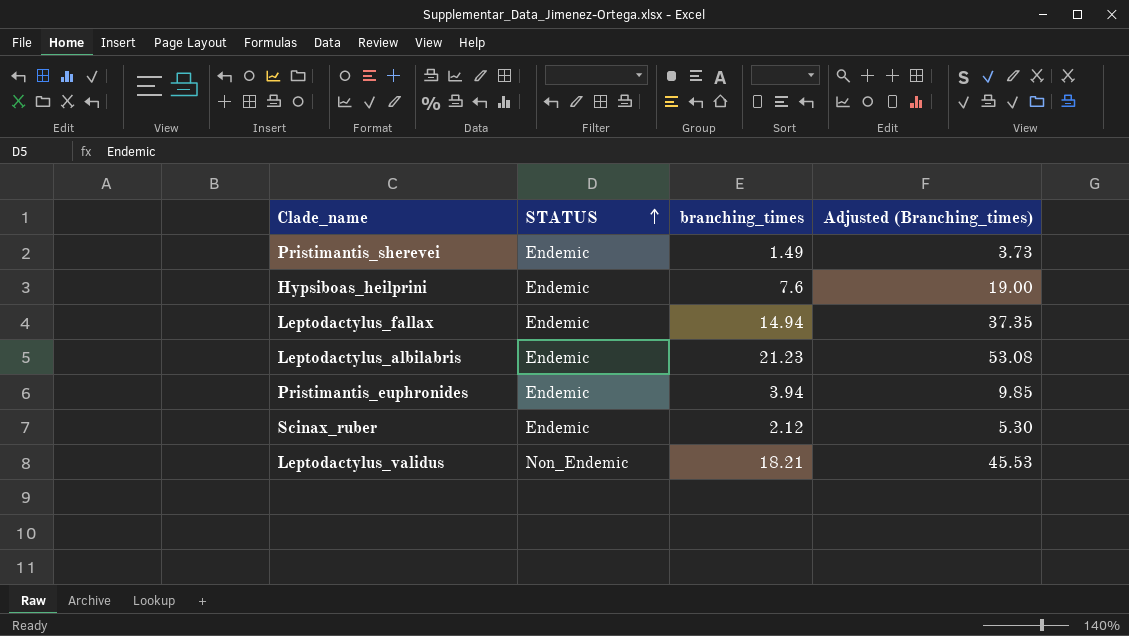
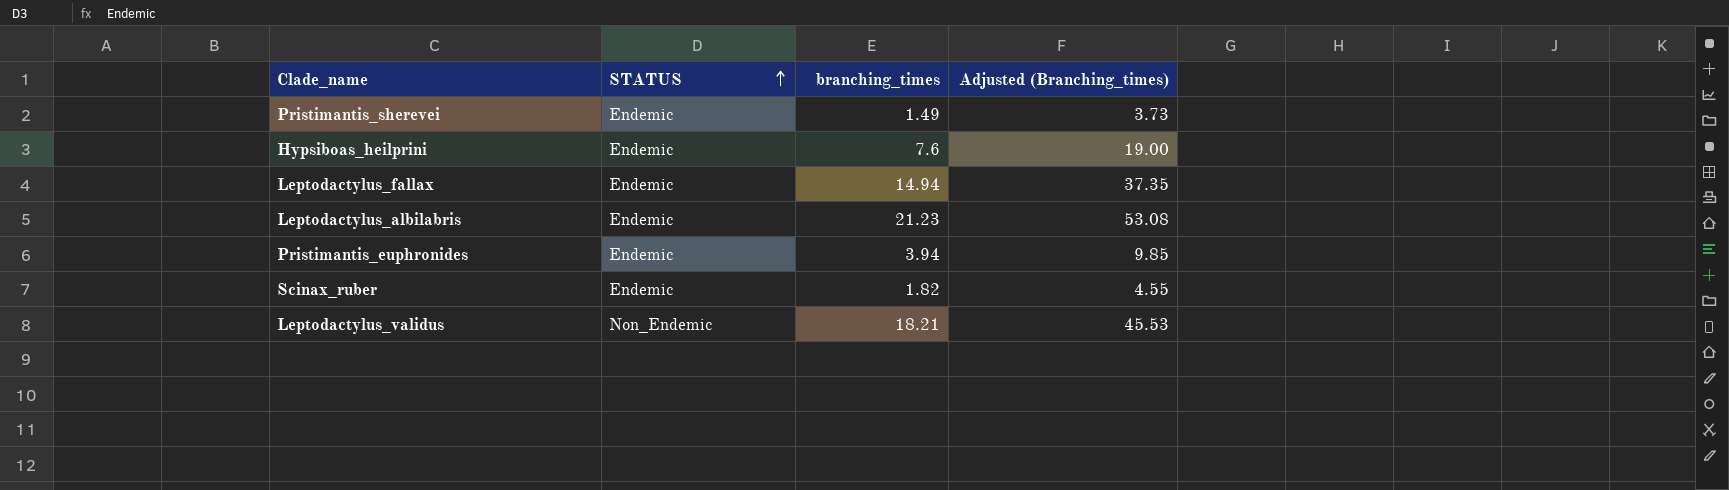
Scinax_ruber | branching_times: 2.12 -> 1.82
Scinax_ruber | Adjusted (Branching_times): 5.30 -> 4.55

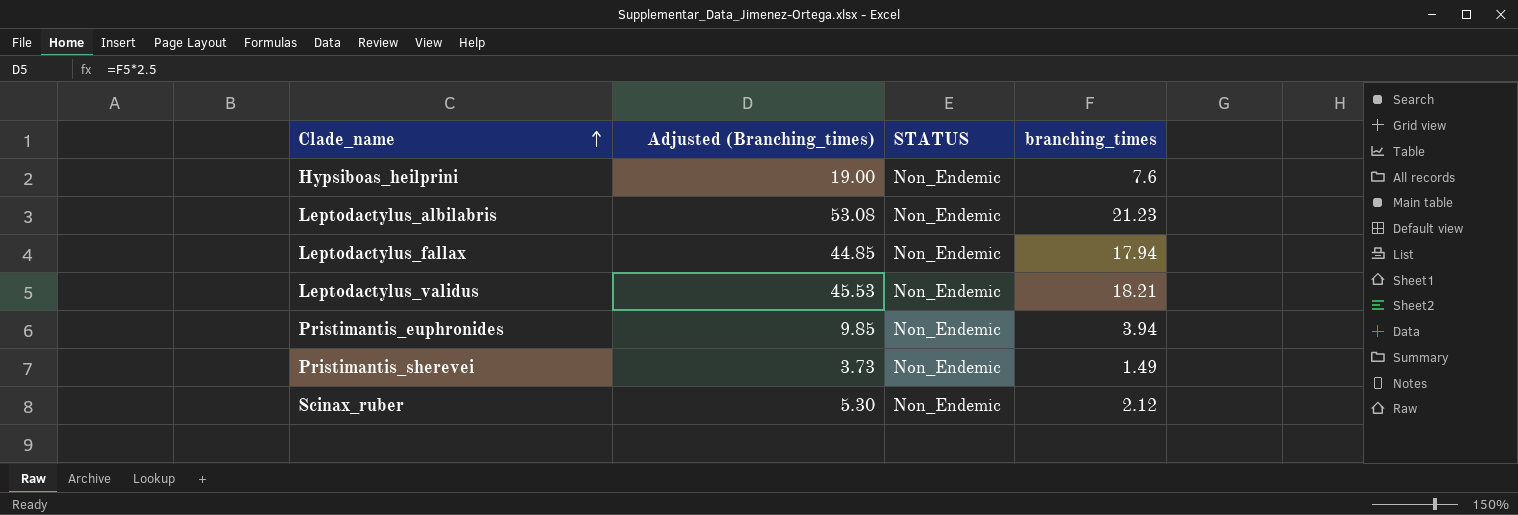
row order: STATUS ascending -> Clade_name ascending
column Adjusted (Branching_times) | position: 4 -> 2
Hypsiboas_heilprini | STATUS: Endemic -> Non_Endemic
Leptodactylus_albilabris | STATUS: Endemic -> Non_Endemic
Leptodactylus_fallax | Adjusted (Branching_times): 37.35 -> 44.85
Leptodactylus_fallax | STATUS: Endemic -> Non_Endemic
Leptodactylus_fallax | branching_times: 14.94 -> 17.94
Pristimantis_euphronides | STATUS: Endemic -> Non_Endemic
Pristimantis_sherevei | STATUS: Endemic -> Non_Endemic
Scinax_ruber | Adjusted (Branching_times): 4.55 -> 5.30
Scinax_ruber | STATUS: Endemic -> Non_Endemic
Scinax_ruber | branching_times: 1.82 -> 2.12

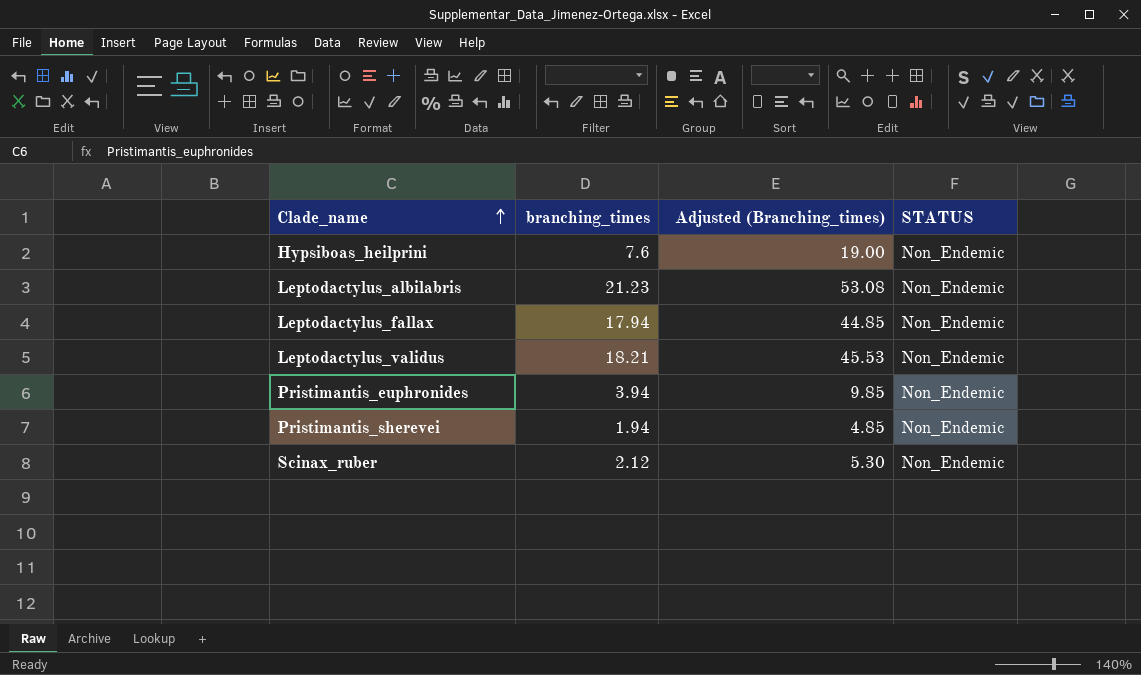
column branching_times | position: 4 -> 2
Pristimantis_sherevei | branching_times: 1.49 -> 1.94
Pristimantis_sherevei | Adjusted (Branching_times): 3.73 -> 4.85

